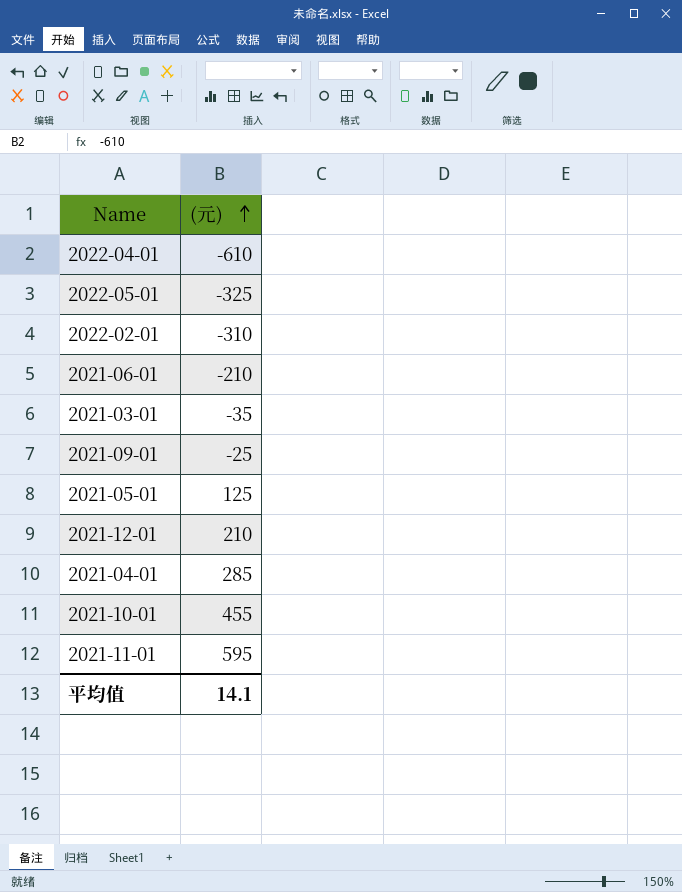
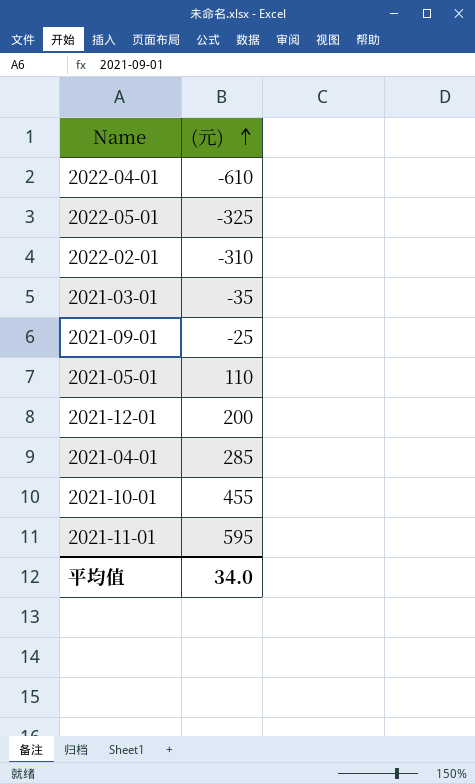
row 2021-06-01: -210 -> none
2021-05-01 | (元): 125 -> 110
2021-12-01 | (元): 210 -> 200
平均值 | (元): 14.1 -> 34.0

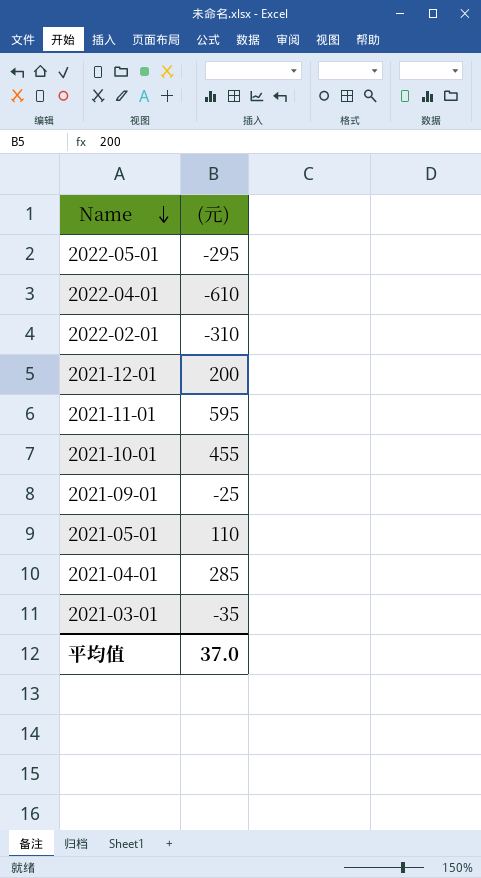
row order: (元) ascending -> Name descending
2022-05-01 | (元): -325 -> -295
平均值 | (元): 34.0 -> 37.0

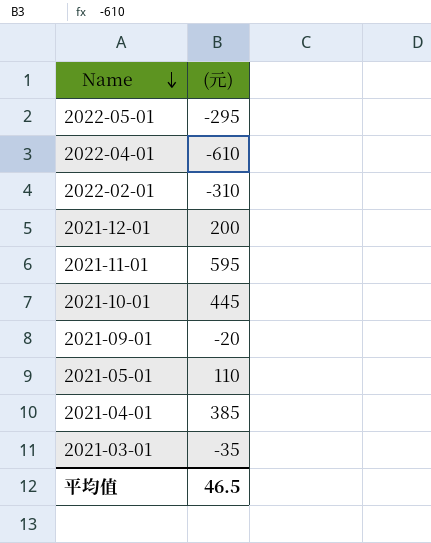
2021-10-01 | (元): 455 -> 445
2021-09-01 | (元): -25 -> -20
2021-04-01 | (元): 285 -> 385
平均值 | (元): 37.0 -> 46.5

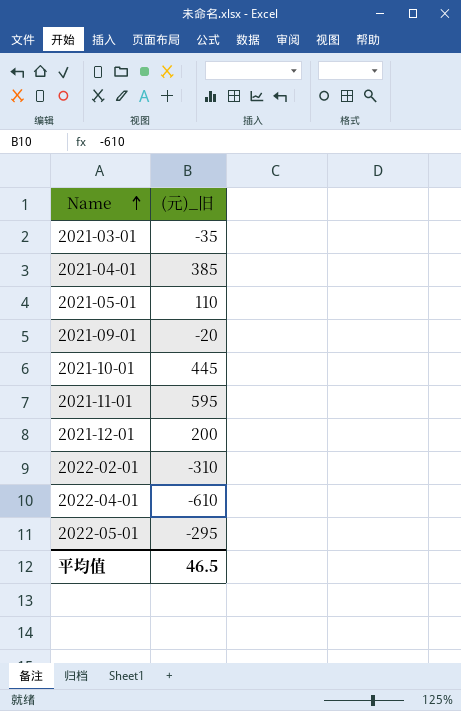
row order: Name descending -> Name ascending
column name: (元) -> (元)_旧

